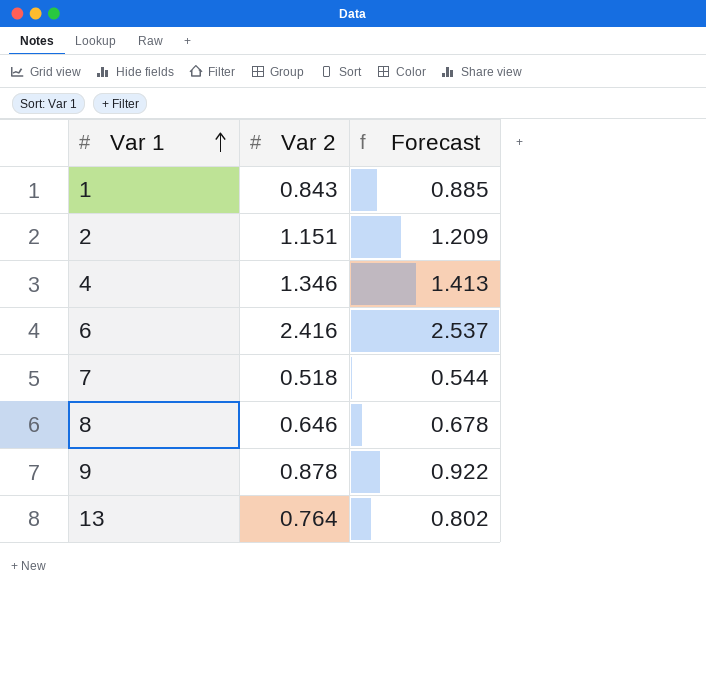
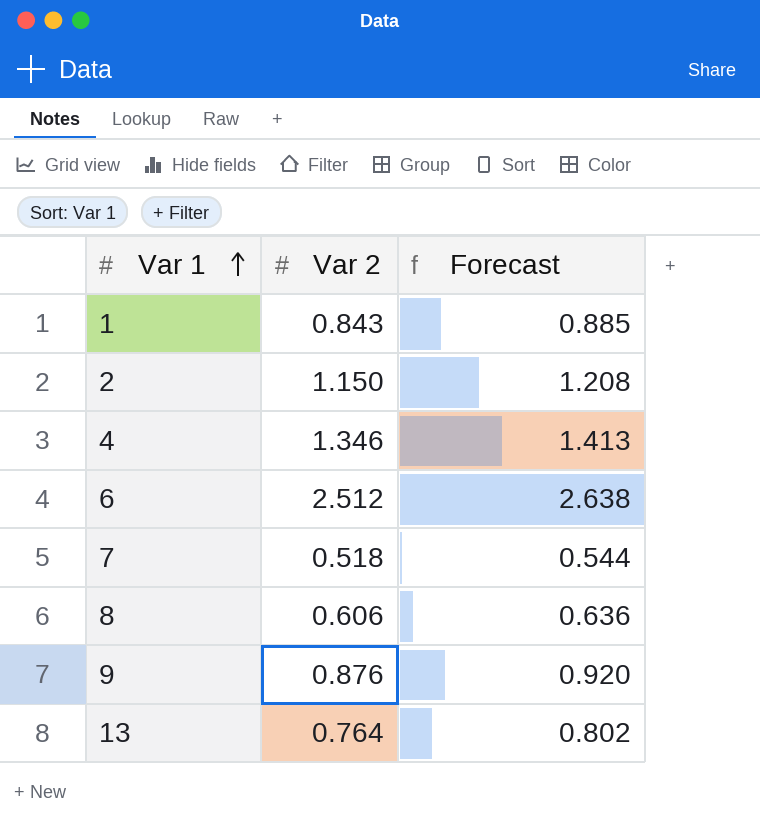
2 | Var 2: 1.151 -> 1.150
2 | Forecast: 1.209 -> 1.208
6 | Var 2: 2.416 -> 2.512
6 | Forecast: 2.537 -> 2.638
8 | Var 2: 0.646 -> 0.606
8 | Forecast: 0.678 -> 0.636
9 | Var 2: 0.878 -> 0.876
9 | Forecast: 0.922 -> 0.920

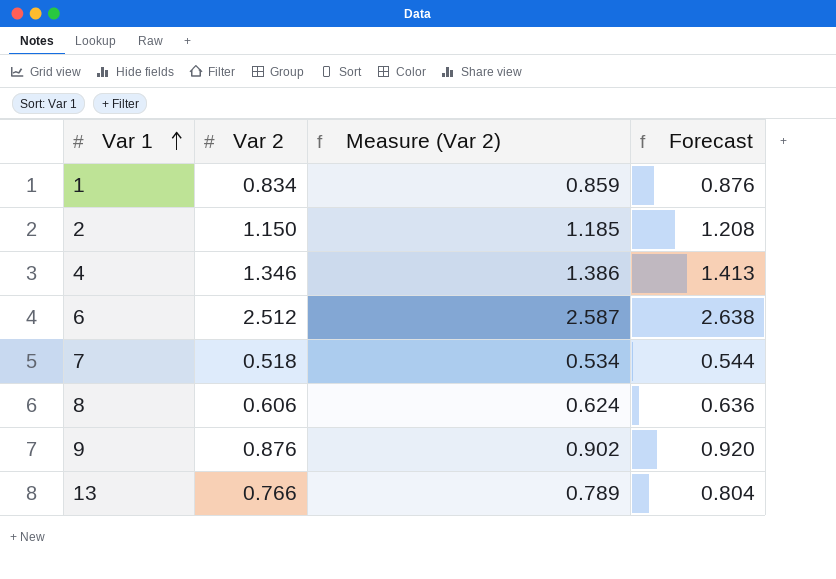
column Measure (Var 2) | formula: none -> [Var 2] * 1.03
1 | Var 2: 0.843 -> 0.834
1 | Forecast: 0.885 -> 0.876
13 | Var 2: 0.764 -> 0.766
13 | Forecast: 0.802 -> 0.804

